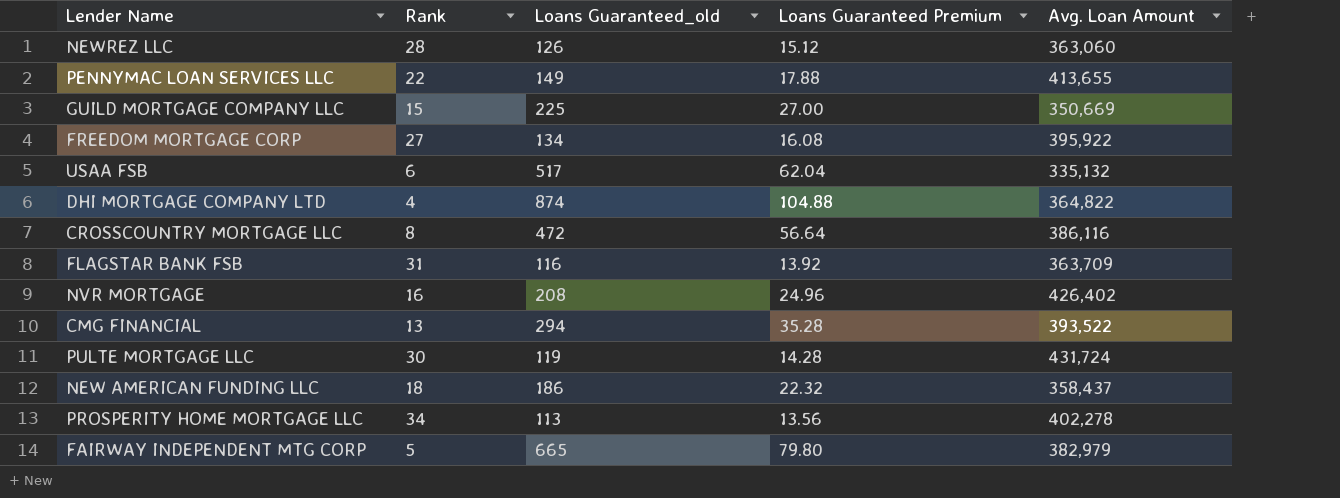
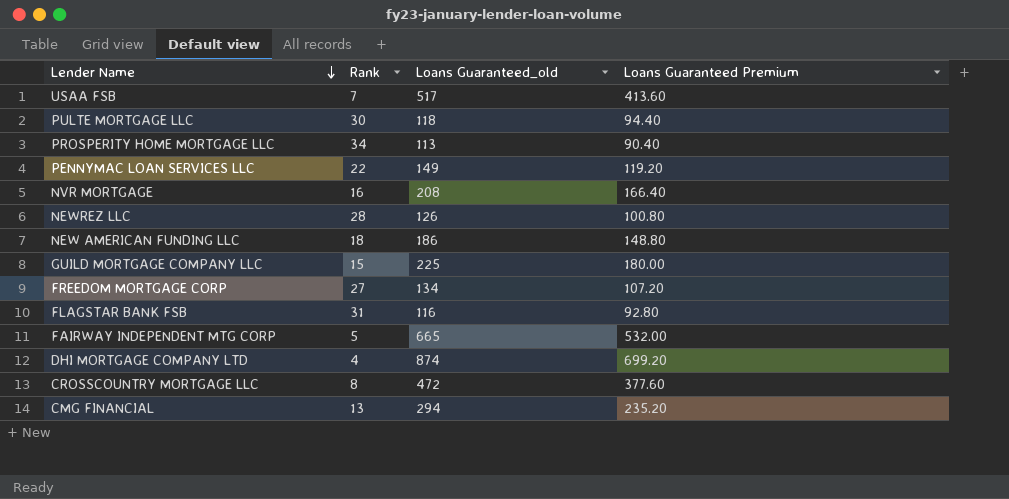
row order: none -> Lender Name descending
column Avg. Loan Amount | position: 5 -> none
column Loans Guaranteed Premium | formula: [Loans Guaranteed_old] * 0.12 -> [Loans Guaranteed_old] * 0.8
USAA FSB | Rank: 6 -> 7
PULTE MORTGAGE LLC | Loans Guaranteed_old: 119 -> 118

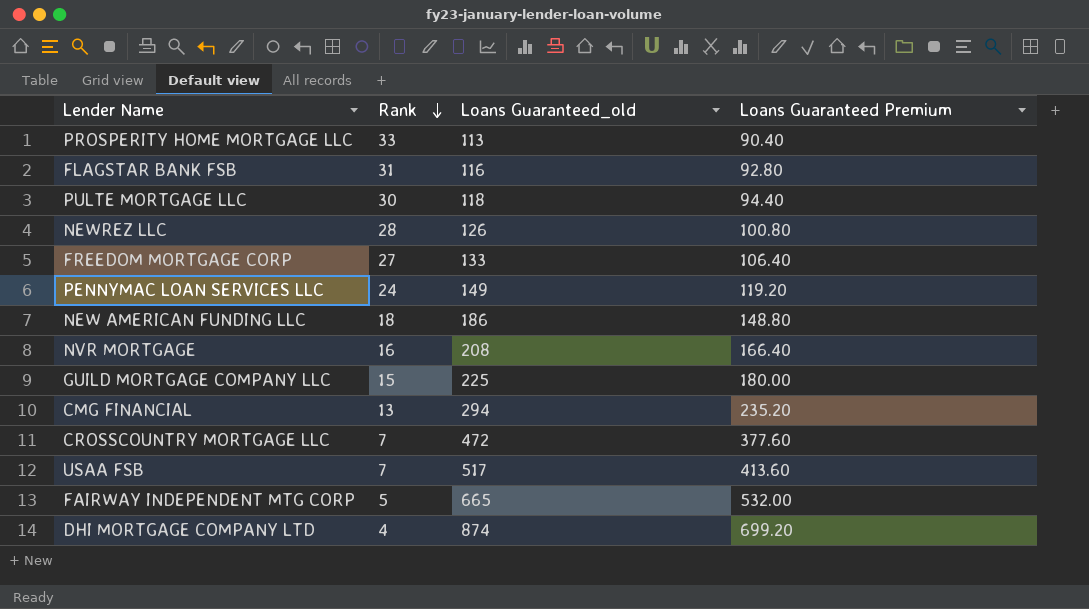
row order: Lender Name descending -> Rank descending
PROSPERITY HOME MORTGAGE LLC | Rank: 34 -> 33
FREEDOM MORTGAGE CORP | Loans Guaranteed_old: 134 -> 133
FREEDOM MORTGAGE CORP | Loans Guaranteed Premium: 107.20 -> 106.40
PENNYMAC LOAN SERVICES LLC | Rank: 22 -> 24
CROSSCOUNTRY MORTGAGE LLC | Rank: 8 -> 7

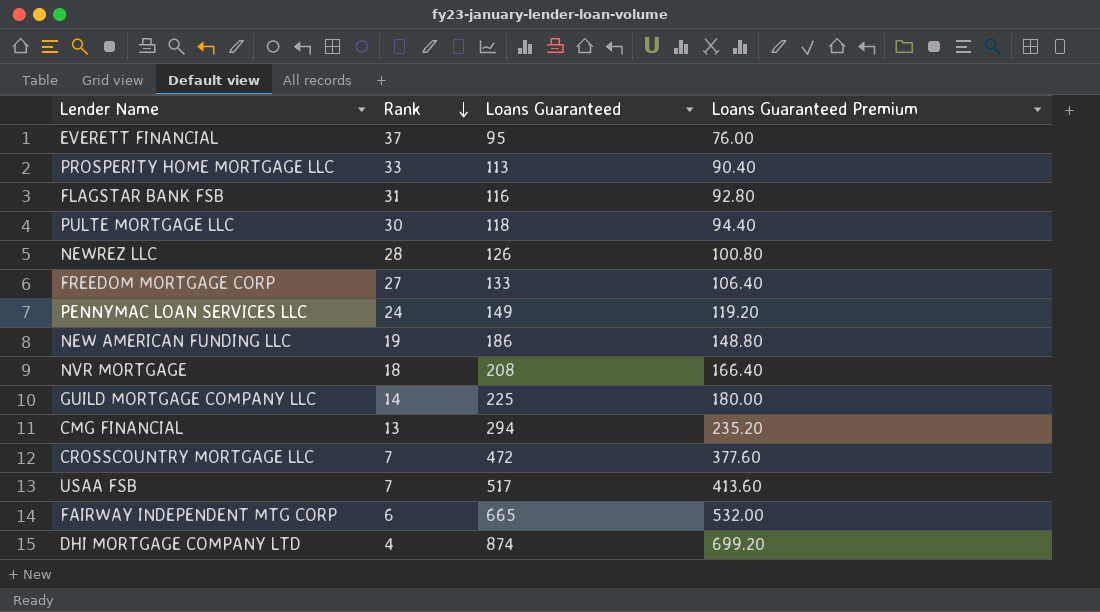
column name: Loans Guaranteed_old -> Loans Guaranteed
row EVERETT FINANCIAL: none -> 37 | 95 | 76.00
NEW AMERICAN FUNDING LLC | Rank: 18 -> 19
NVR MORTGAGE | Rank: 16 -> 18
GUILD MORTGAGE COMPANY LLC | Rank: 15 -> 14
FAIRWAY INDEPENDENT MTG CORP | Rank: 5 -> 6

